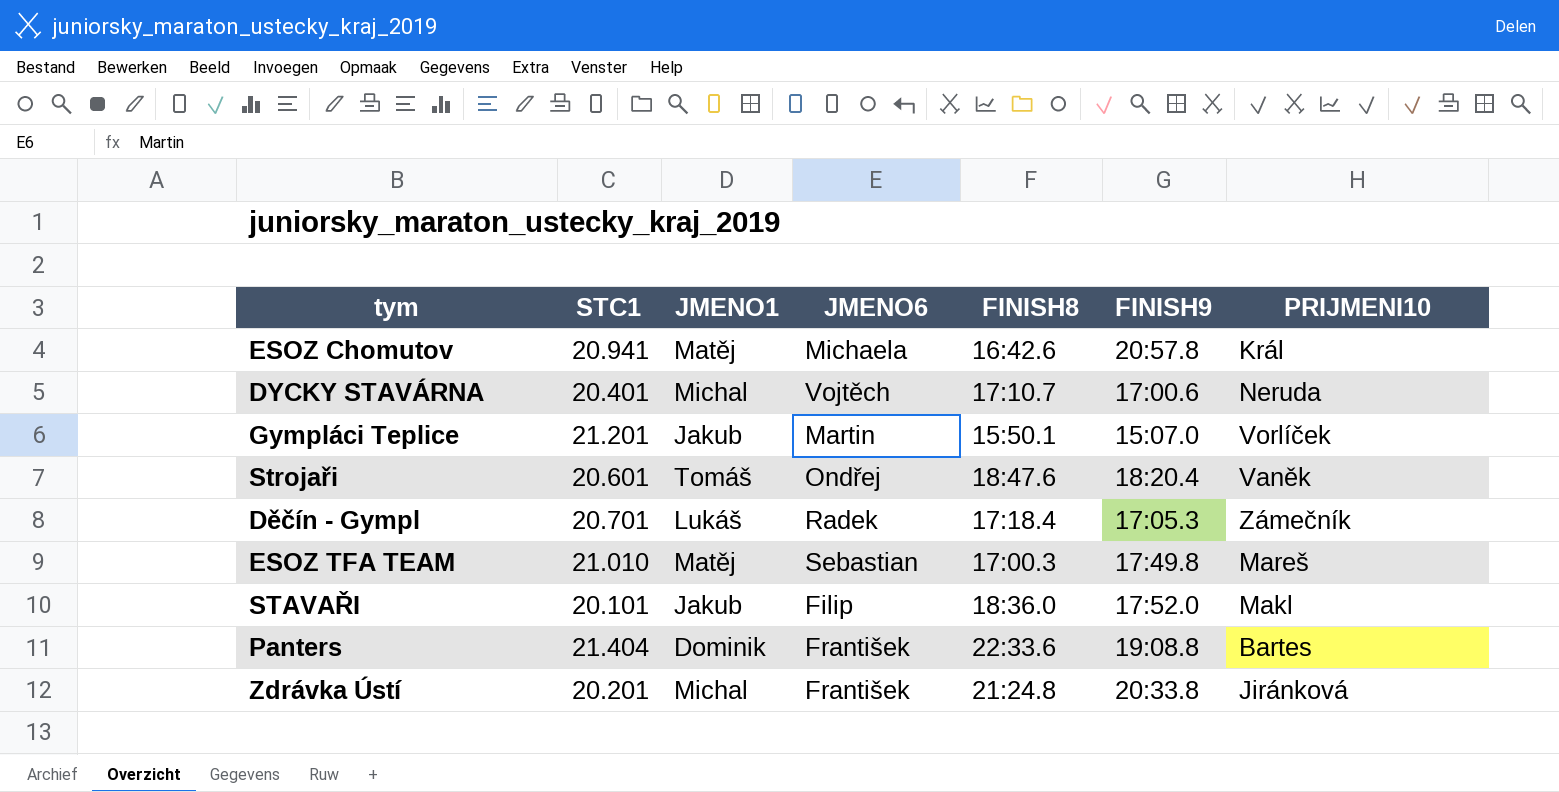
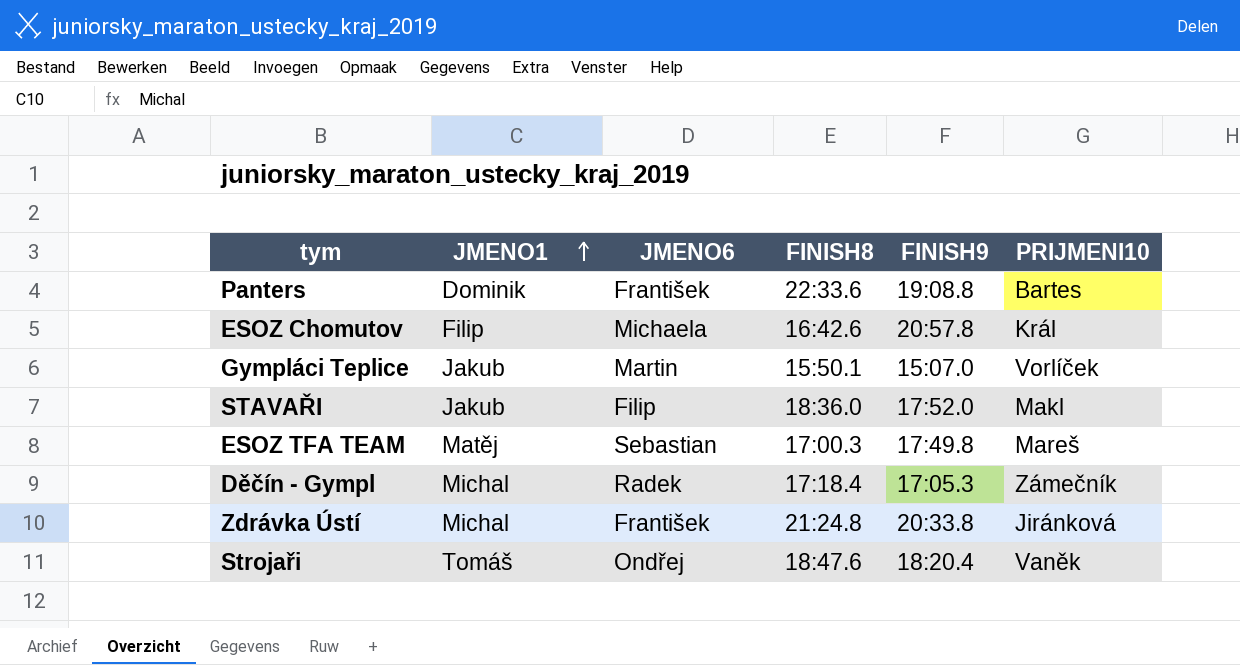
row order: none -> JMENO1 ascending
column STC1 | position: 2 -> none
row DYCKY STAVÁRNA: 20.401 | Michal | Vojtěch | 17:10.7 | 17:00.6 | Neruda -> none
ESOZ Chomutov | JMENO1: Matěj -> Filip
Děčín - Gympl | JMENO1: Lukáš -> Michal

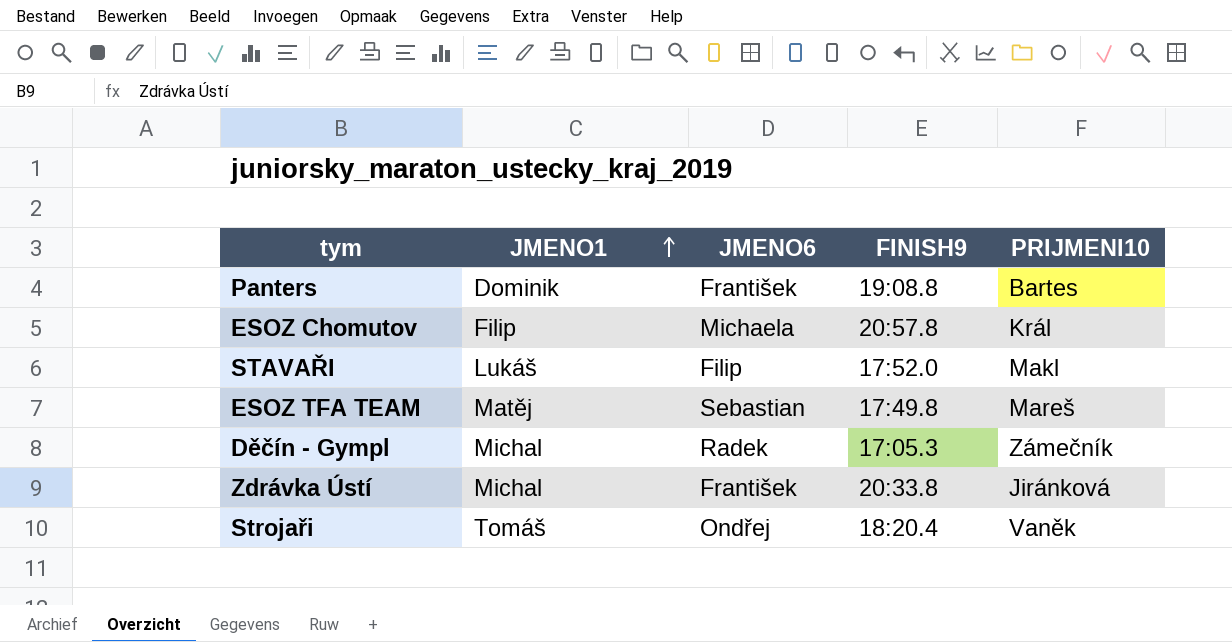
column FINISH8 | position: 4 -> none
row Gympláci Teplice: Jakub | Martin | 15:50.1 | 15:07.0 | Vorlíček -> none
STAVAŘI | JMENO1: Jakub -> Lukáš

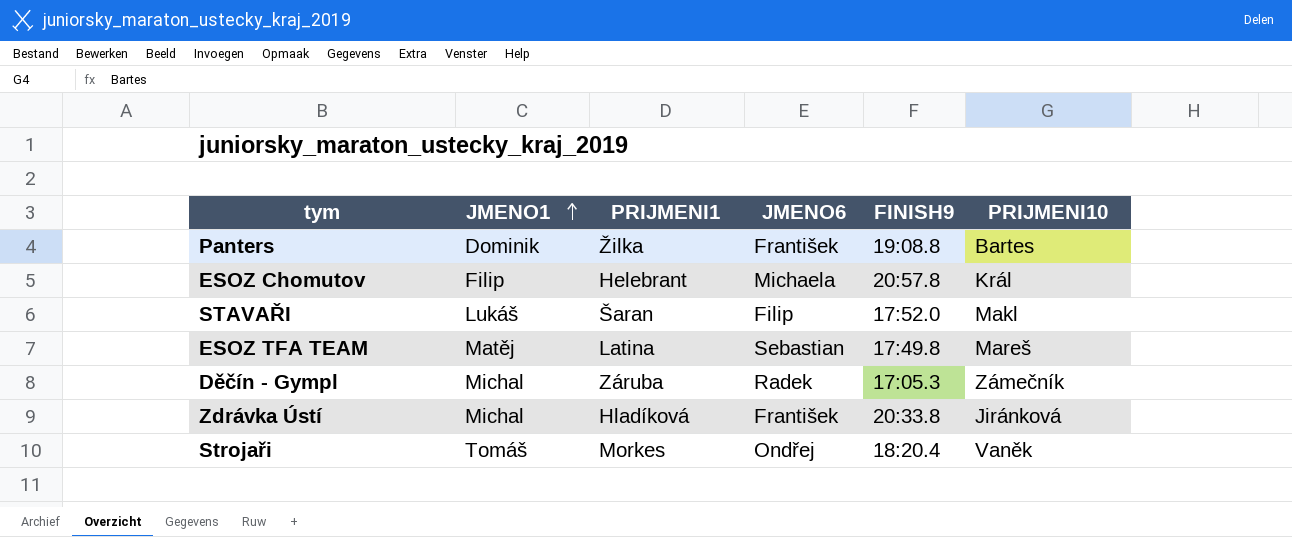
column PRIJMENI1 | position: none -> 3

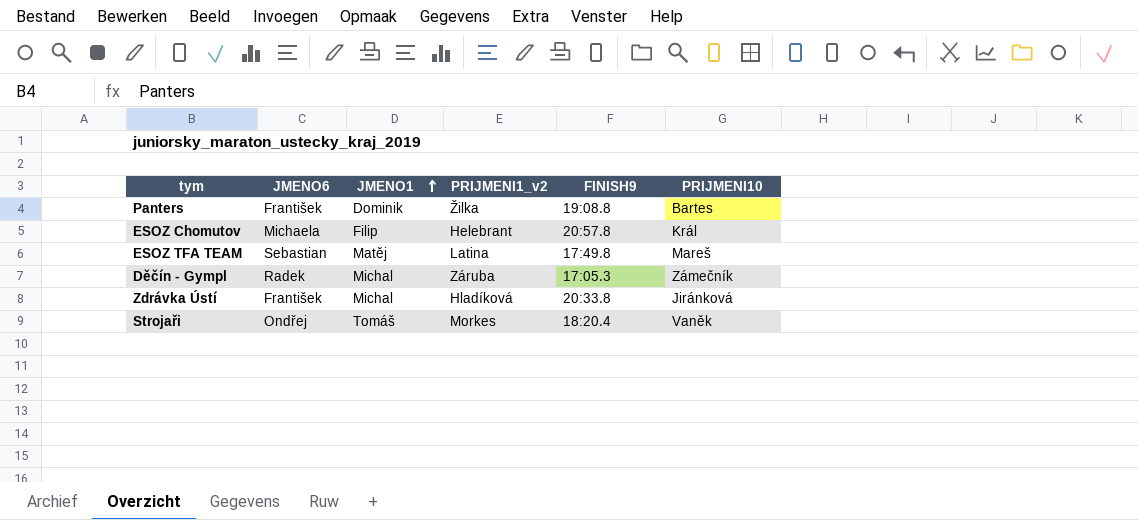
column JMENO6 | position: 4 -> 2
column name: PRIJMENI1 -> PRIJMENI1_v2
row STAVAŘI: Lukáš | Šaran | Filip | 17:52.0 | Makl -> none

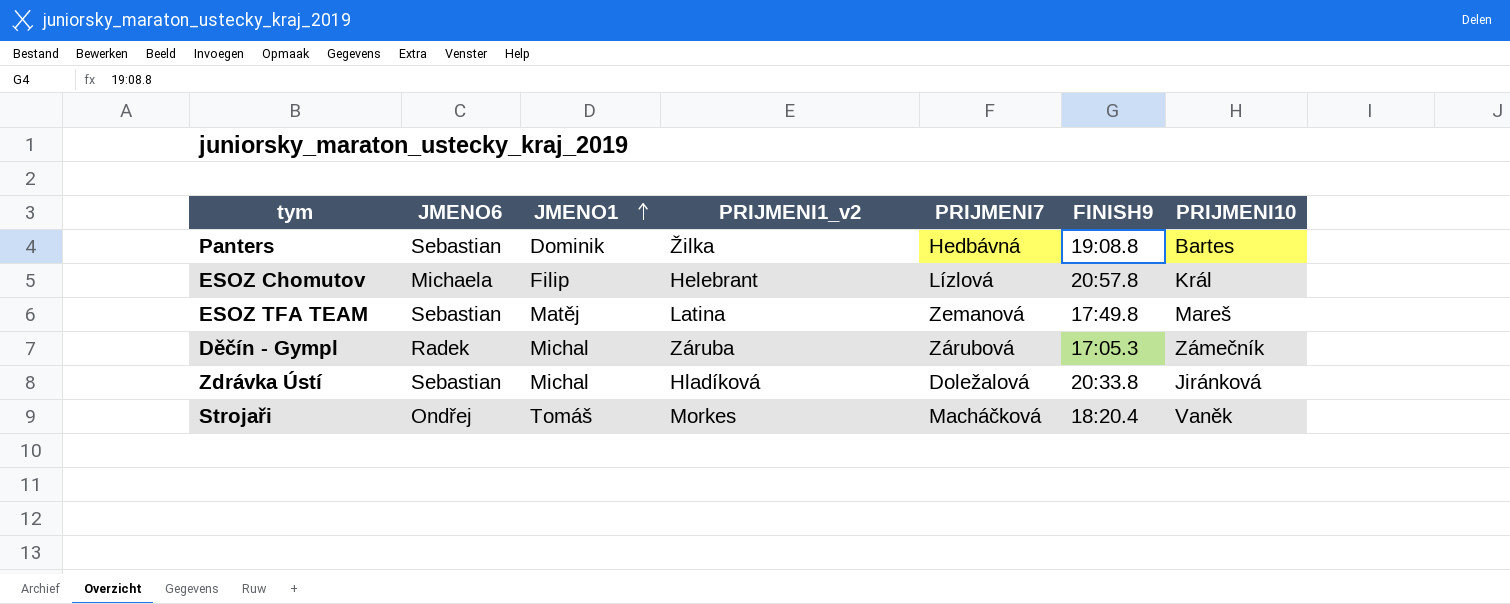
column PRIJMENI7 | position: none -> 5
Panters | JMENO6: František -> Sebastian
Zdrávka Ústí | JMENO6: František -> Sebastian

